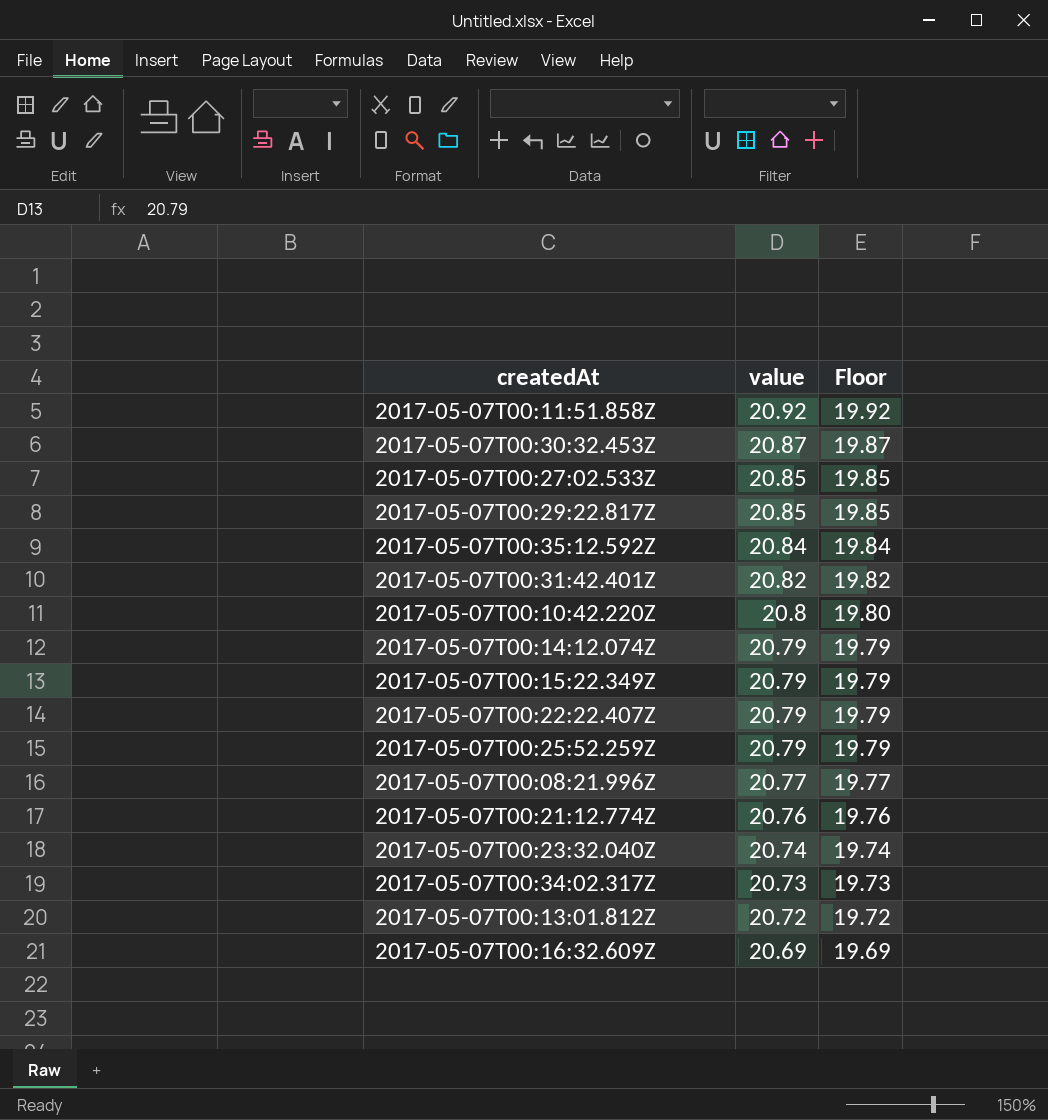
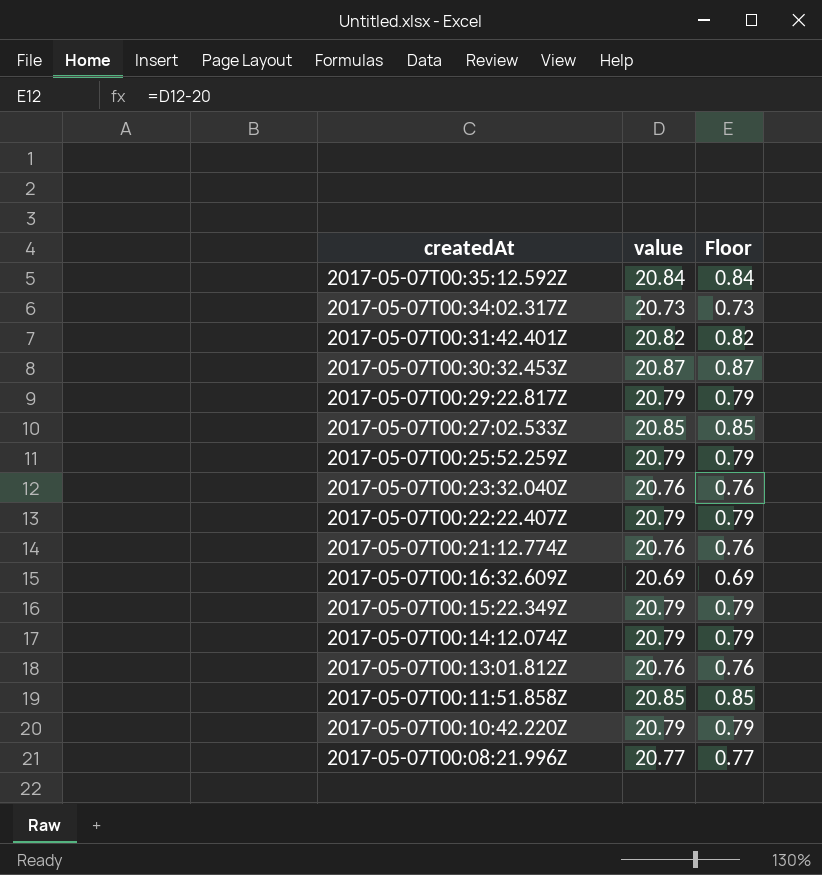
row order: value descending -> createdAt descending
column Floor | formula: [value] - 1 -> [value] - 20
2017-05-07T00:29:22.817Z | value: 20.85 -> 20.79
2017-05-07T00:23:32.040Z | value: 20.74 -> 20.76
2017-05-07T00:13:01.812Z | value: 20.72 -> 20.76
2017-05-07T00:11:51.858Z | value: 20.92 -> 20.85
2017-05-07T00:10:42.220Z | value: 20.8 -> 20.79

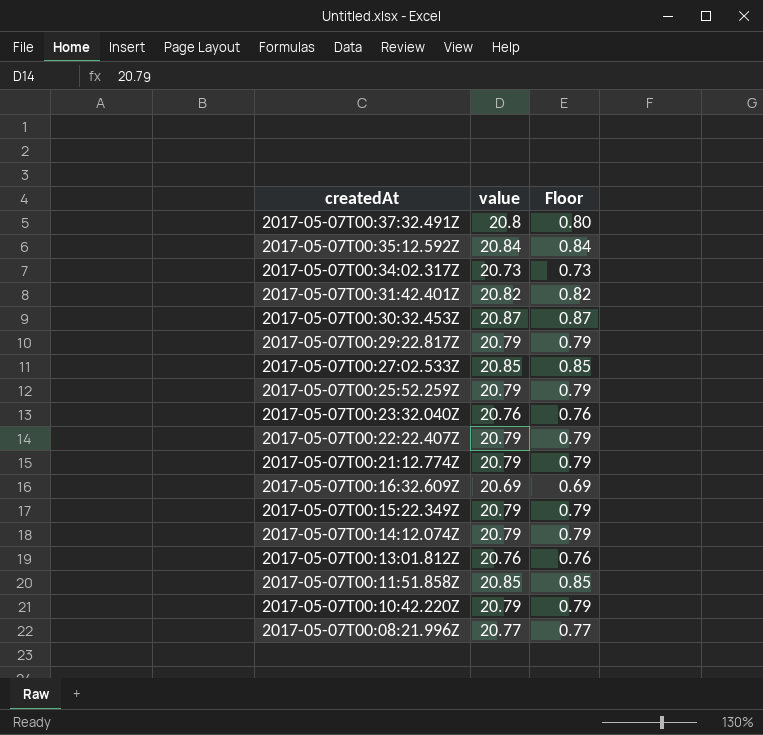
row 2017-05-07T00:37:32.491Z: none -> 20.8 | 0.80
2017-05-07T00:21:12.774Z | value: 20.76 -> 20.79
2017-05-07T00:21:12.774Z | Floor: 0.76 -> 0.79

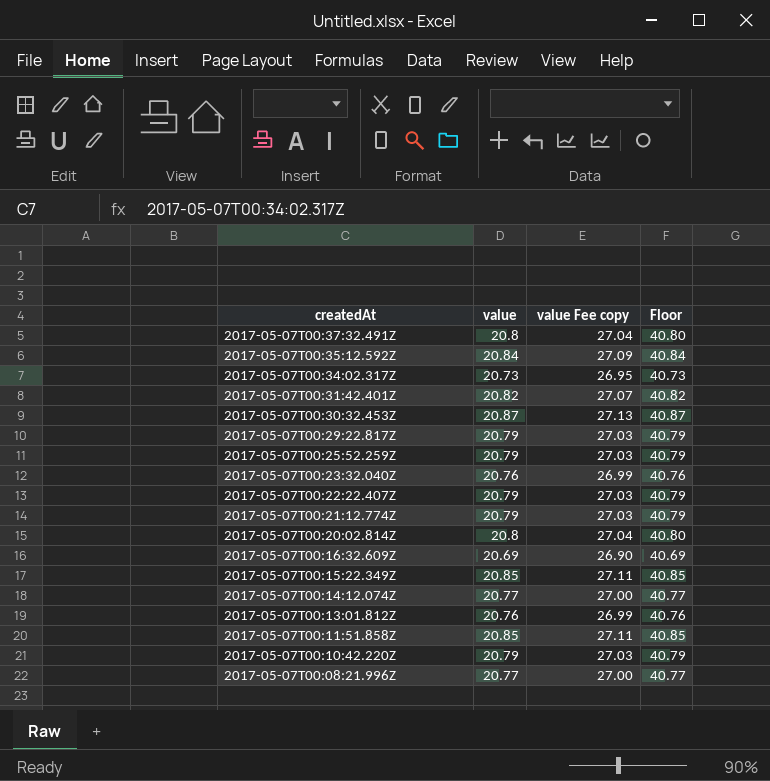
column value Fee copy | formula: none -> [value] * 1.3
column Floor | formula: [value] - 20 -> [value] + 20
row 2017-05-07T00:27:02.533Z: 20.85 | 0.85 -> none
row 2017-05-07T00:20:02.814Z: none -> 20.8 | 27.04 | 40.80
2017-05-07T00:15:22.349Z | value: 20.79 -> 20.85
2017-05-07T00:14:12.074Z | value: 20.79 -> 20.77

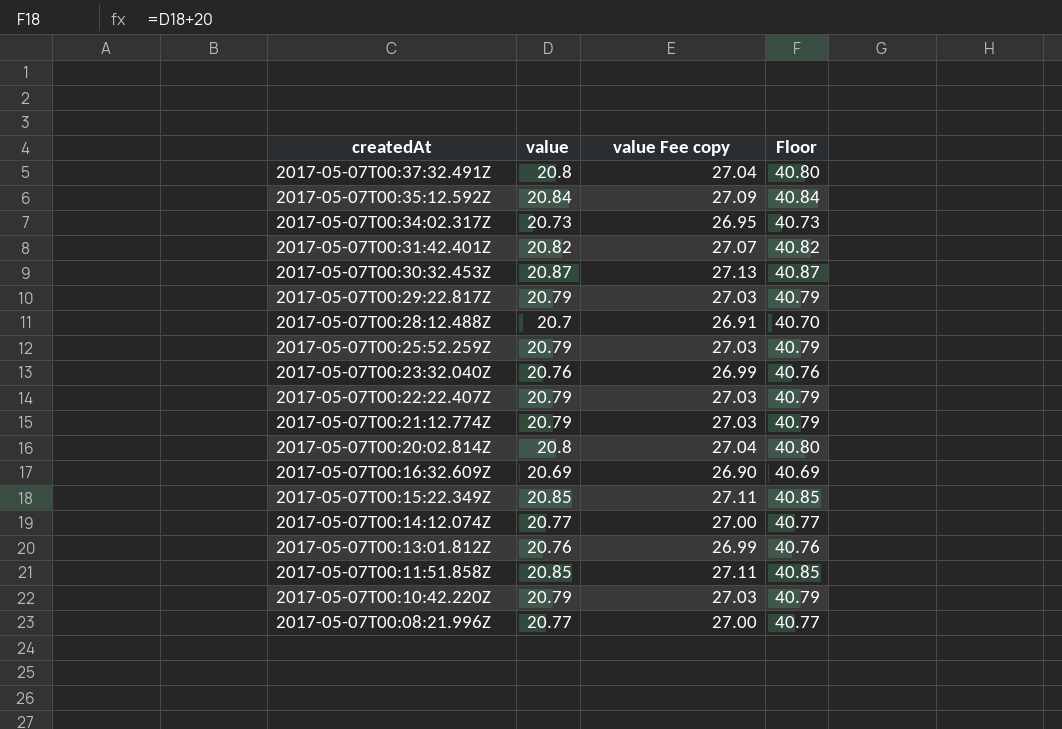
row 2017-05-07T00:28:12.488Z: none -> 20.7 | 26.91 | 40.70

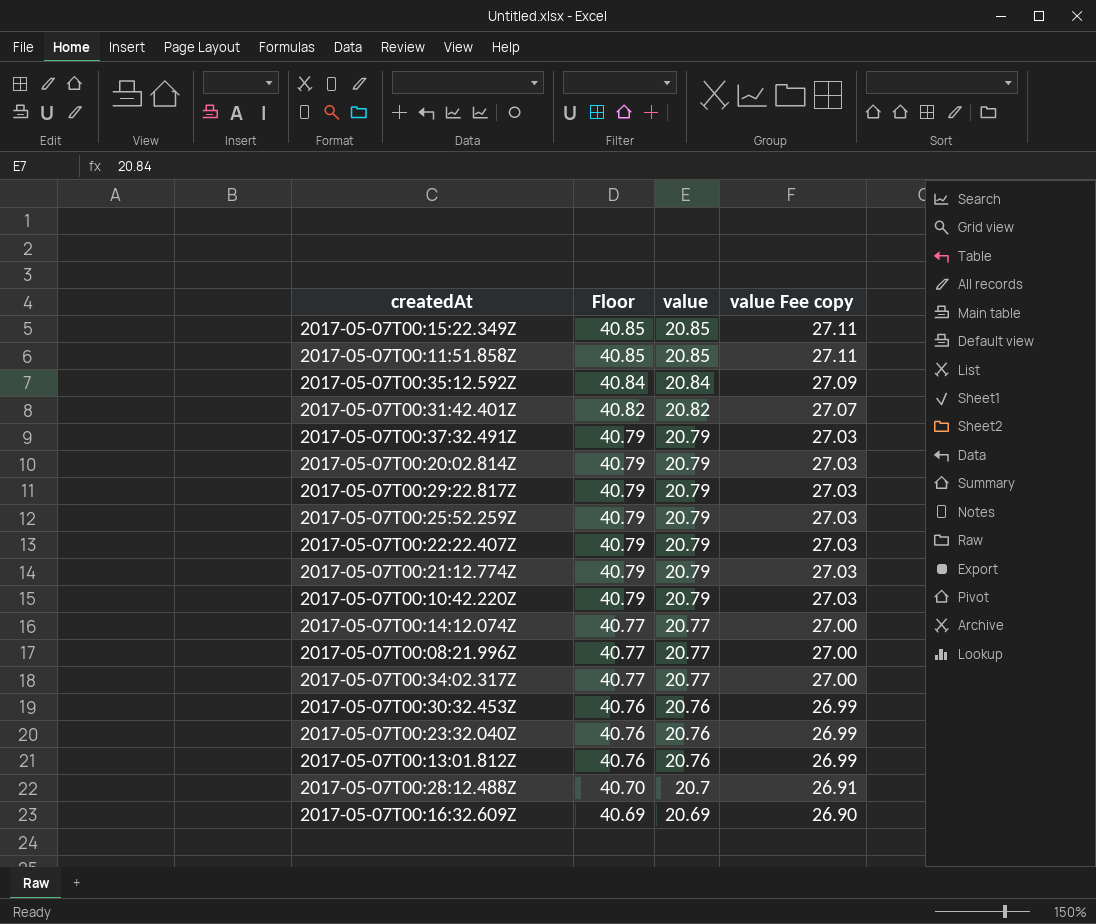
row order: createdAt descending -> Floor descending
column Floor | position: 4 -> 2
2017-05-07T00:37:32.491Z | Floor: 40.80 -> 40.79
2017-05-07T00:37:32.491Z | value: 20.8 -> 20.79
2017-05-07T00:37:32.491Z | value Fee copy: 27.04 -> 27.03
2017-05-07T00:20:02.814Z | Floor: 40.80 -> 40.79
2017-05-07T00:20:02.814Z | value: 20.8 -> 20.79
2017-05-07T00:20:02.814Z | value Fee copy: 27.04 -> 27.03
2017-05-07T00:34:02.317Z | Floor: 40.73 -> 40.77
2017-05-07T00:34:02.317Z | value: 20.73 -> 20.77
2017-05-07T00:34:02.317Z | value Fee copy: 26.95 -> 27.00
2017-05-07T00:30:32.453Z | Floor: 40.87 -> 40.76
2017-05-07T00:30:32.453Z | value: 20.87 -> 20.76
2017-05-07T00:30:32.453Z | value Fee copy: 27.13 -> 26.99

